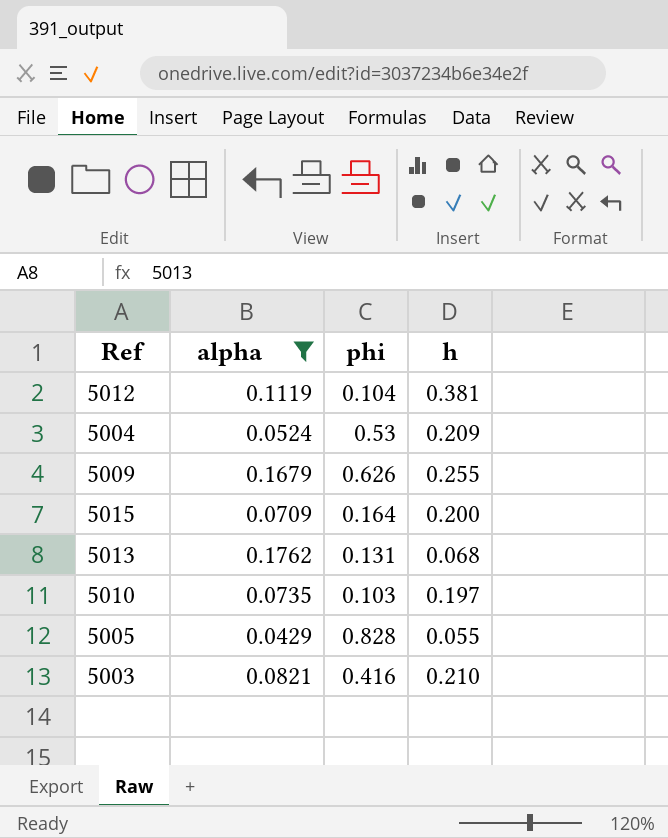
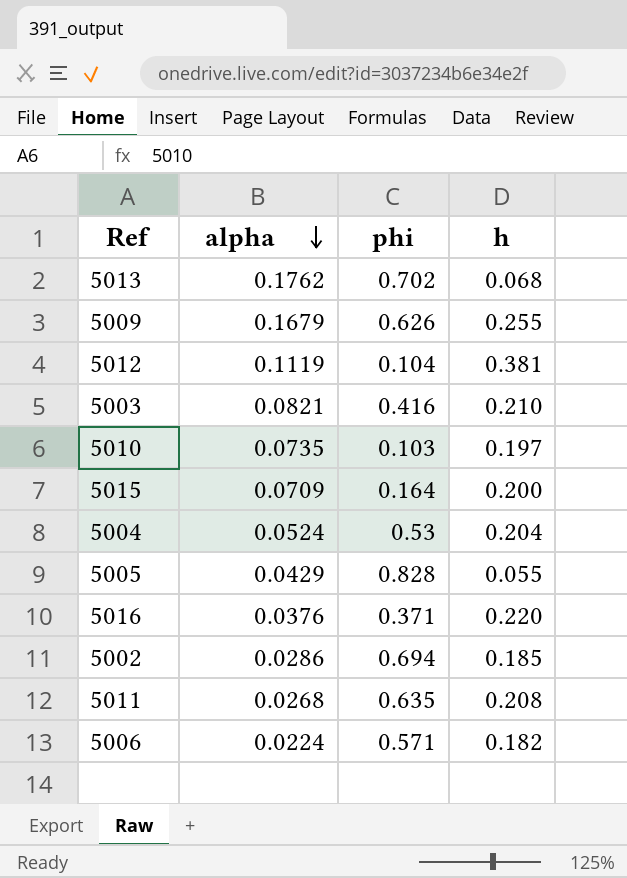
filter: alpha >= 0.0429 -> none
row order: none -> alpha descending
5013 | phi: 0.131 -> 0.702
5004 | h: 0.209 -> 0.204

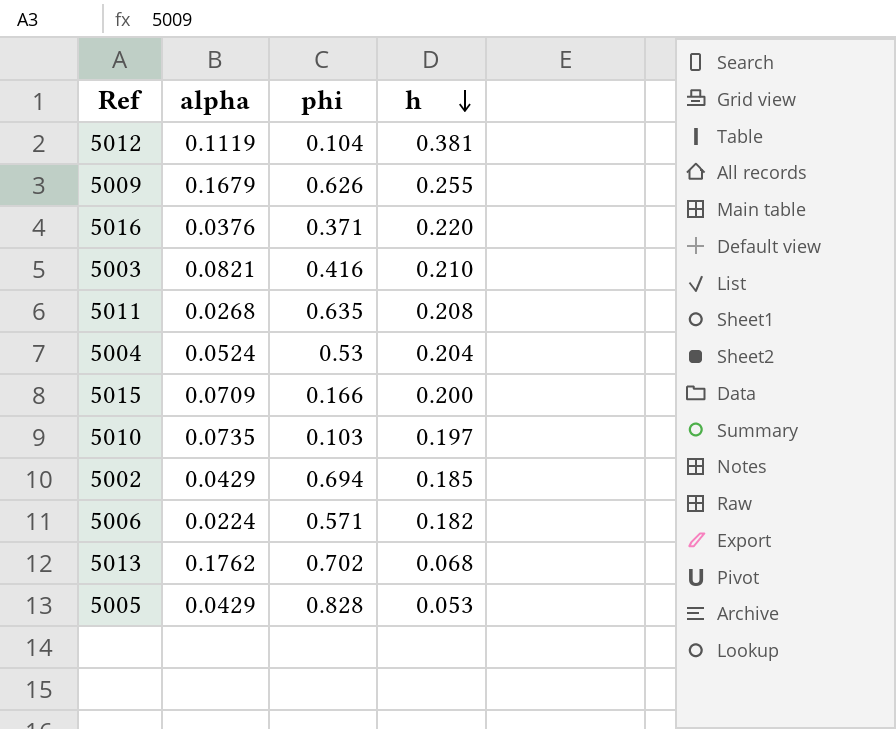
row order: alpha descending -> h descending
5015 | phi: 0.164 -> 0.166
5002 | alpha: 0.0286 -> 0.0429
5005 | h: 0.055 -> 0.053

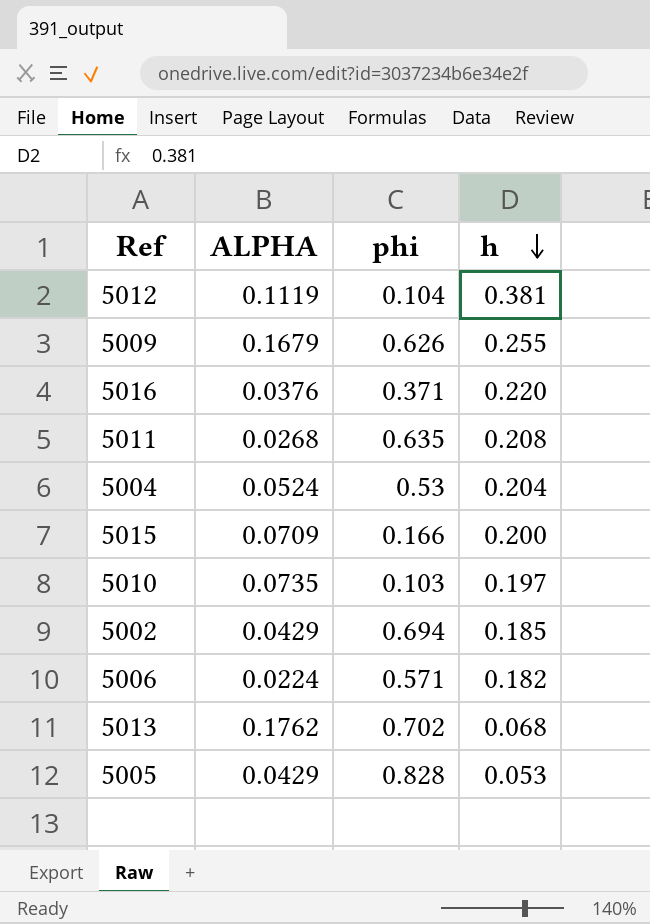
column name: alpha -> ALPHA
row 5003: 0.0821 | 0.416 | 0.210 -> none

